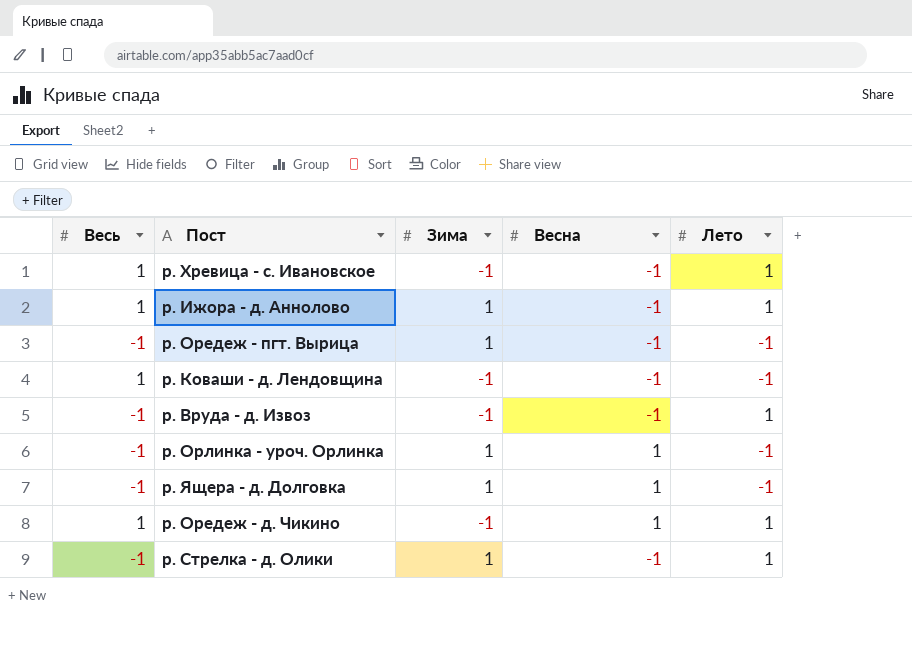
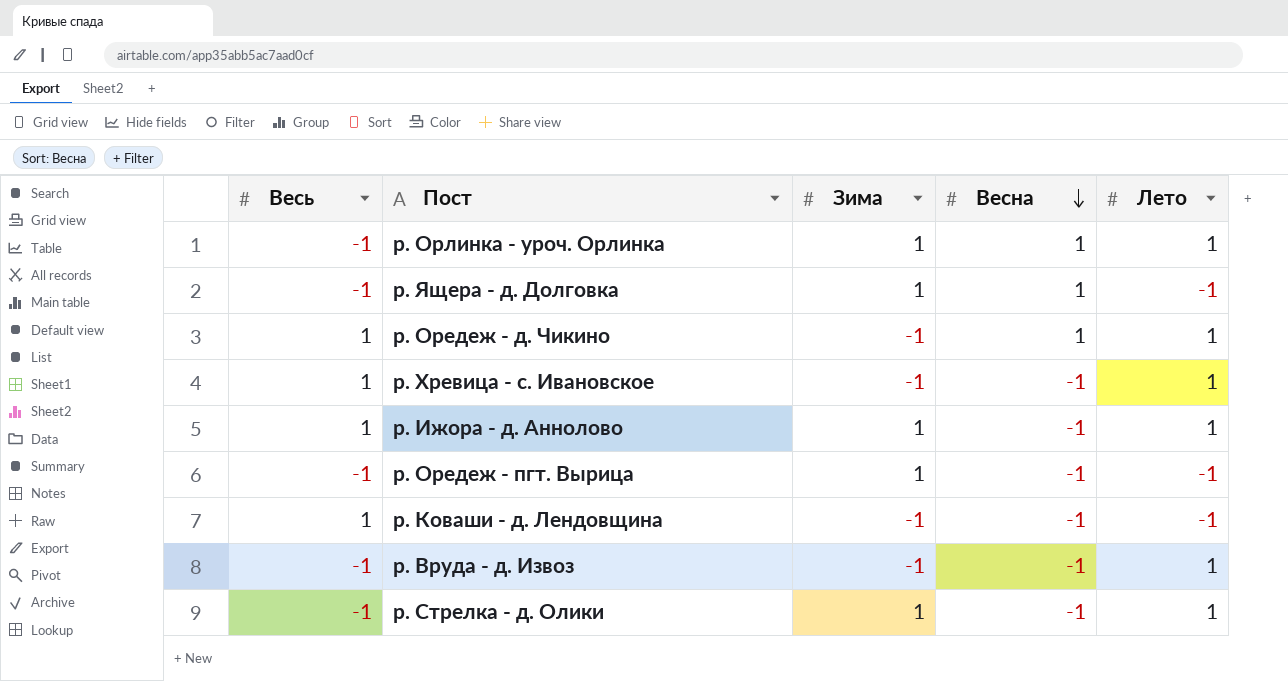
row order: none -> Весна descending
р. Орлинка - уроч. Орлинка | Лето: -1 -> 1

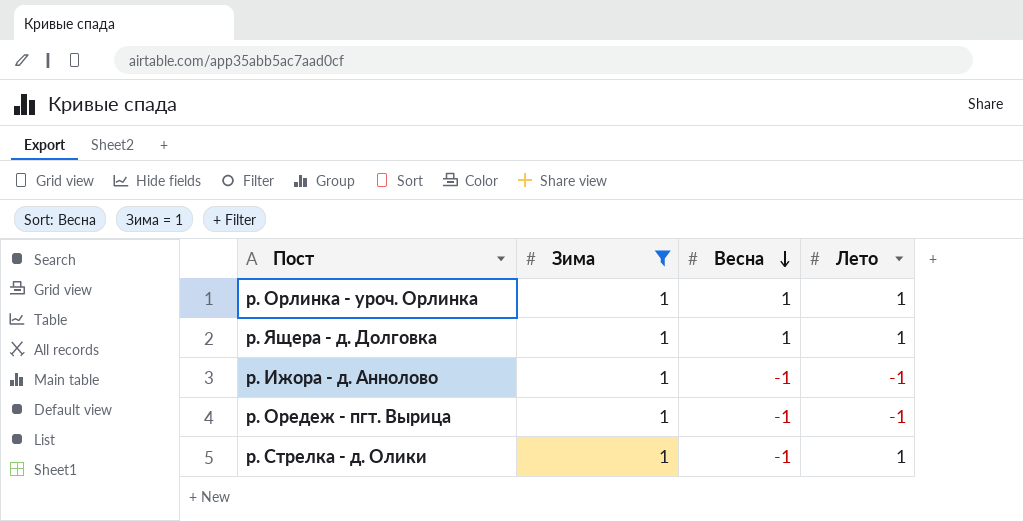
filter: none -> Зима = 1
column Весь | position: 1 -> none
р. Ящера - д. Долговка | Лето: -1 -> 1
р. Ижора - д. Аннолово | Лето: 1 -> -1

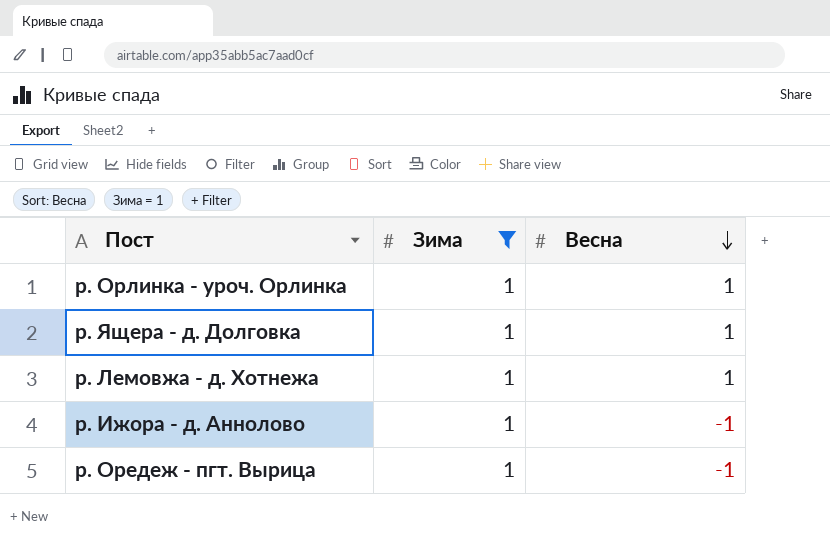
column Лето | position: 4 -> none
row р. Стрелка - д. Олики: 1 | -1 | 1 -> none
row р. Лемовжа - д. Хотнежа: none -> 1 | 1

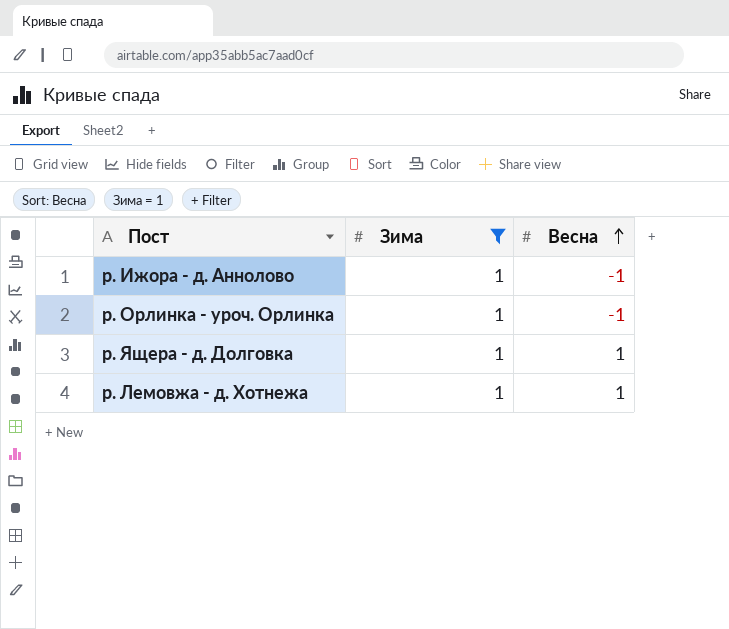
row order: Весна descending -> Весна ascending
row р. Оредеж - пгт. Вырица: 1 | -1 -> none
р. Орлинка - уроч. Орлинка | Весна: 1 -> -1

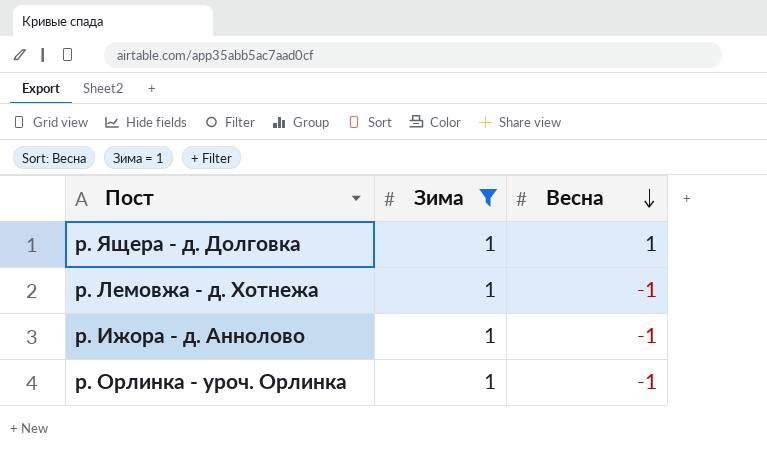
row order: Весна ascending -> Весна descending
р. Лемовжа - д. Хотнежа | Весна: 1 -> -1

